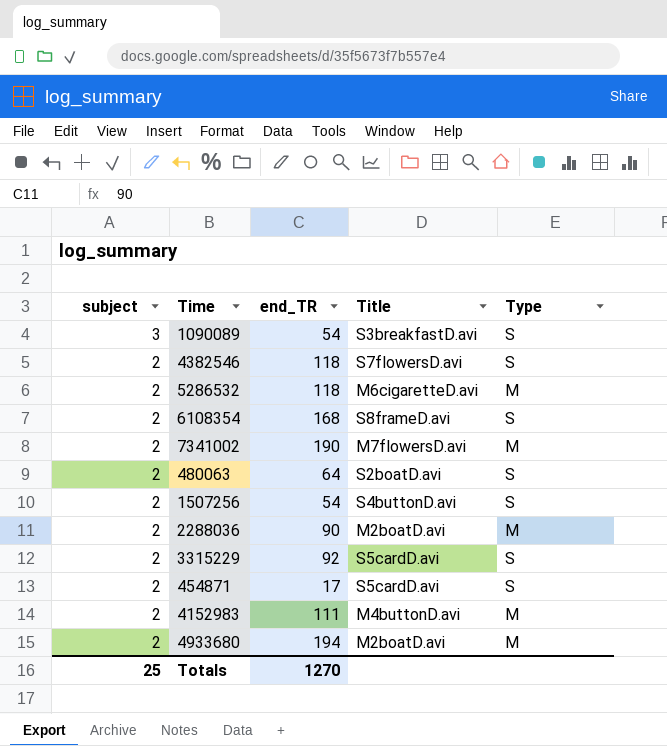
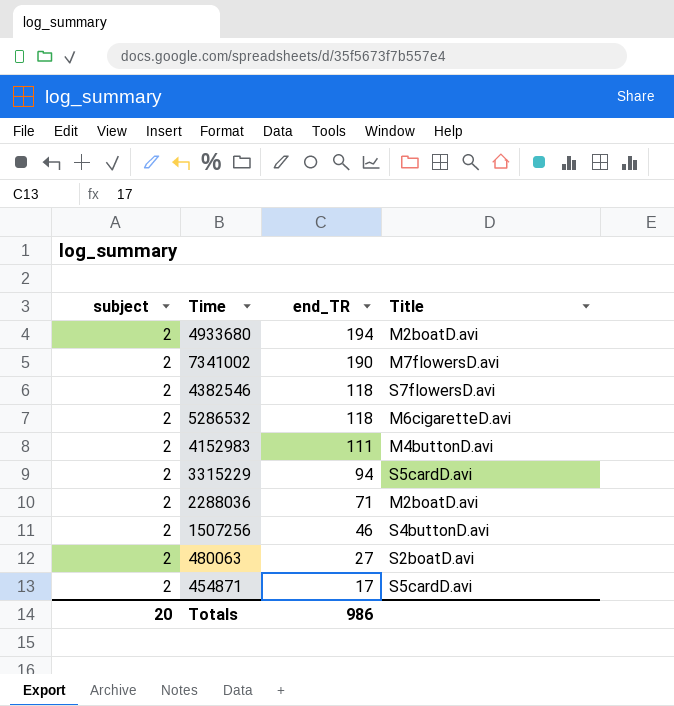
row order: subject descending -> end_TR descending
column Type | position: 5 -> none
row 1090089: 3 | 54 | S3breakfastD.avi | S -> none
row 6108354: 2 | 168 | S8frameD.avi | S -> none
3315229 | end_TR: 92 -> 94
2288036 | end_TR: 90 -> 71
1507256 | end_TR: 54 -> 46
480063 | end_TR: 64 -> 27
Totals | subject: 25 -> 20
Totals | end_TR: 1270 -> 986

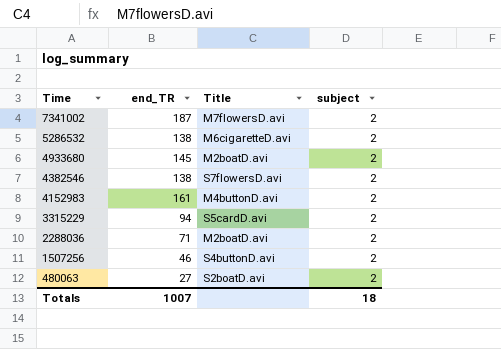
row order: end_TR descending -> Time descending
column subject | position: 1 -> 4
row 454871: 2 | 17 | S5cardD.avi -> none
7341002 | end_TR: 190 -> 187
5286532 | end_TR: 118 -> 138
4933680 | end_TR: 194 -> 145
4382546 | end_TR: 118 -> 138
4152983 | end_TR: 111 -> 161
Totals | end_TR: 986 -> 1007
Totals | subject: 20 -> 18

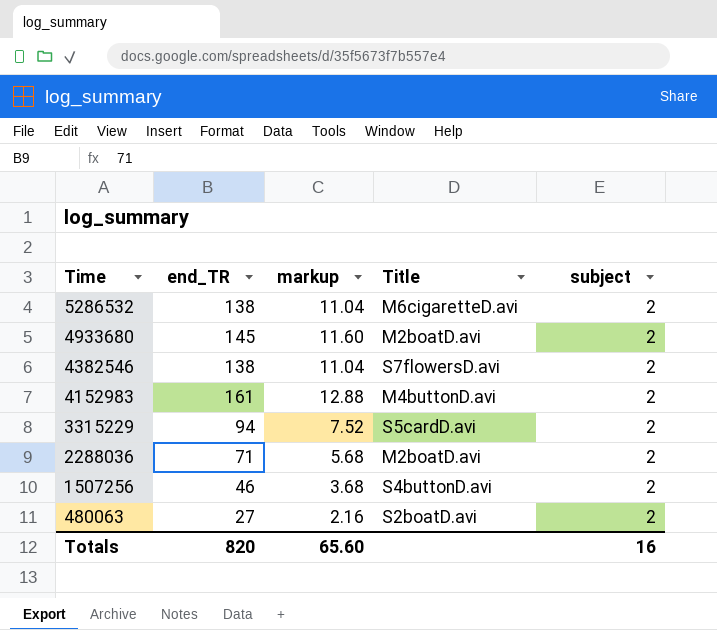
column markup | formula: none -> [end_TR] * 0.08
row 7341002: 187 | M7flowersD.avi | 2 -> none
Totals | end_TR: 1007 -> 820
Totals | subject: 18 -> 16

